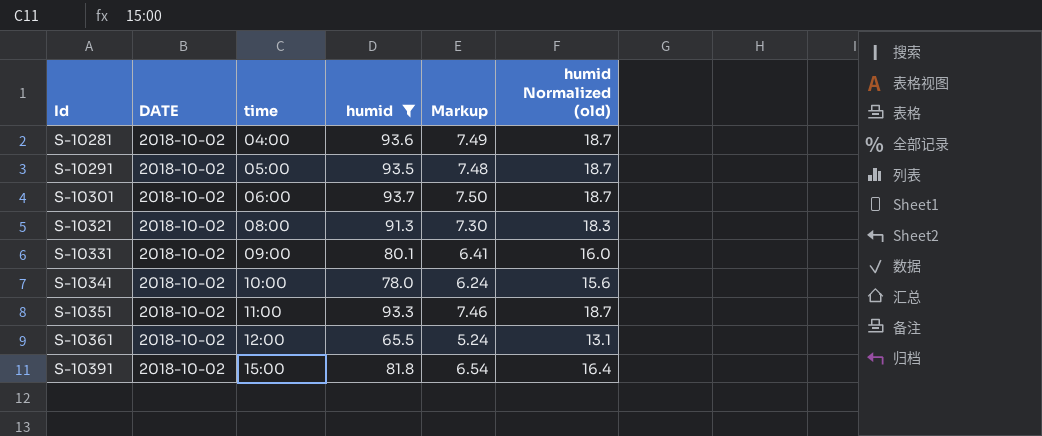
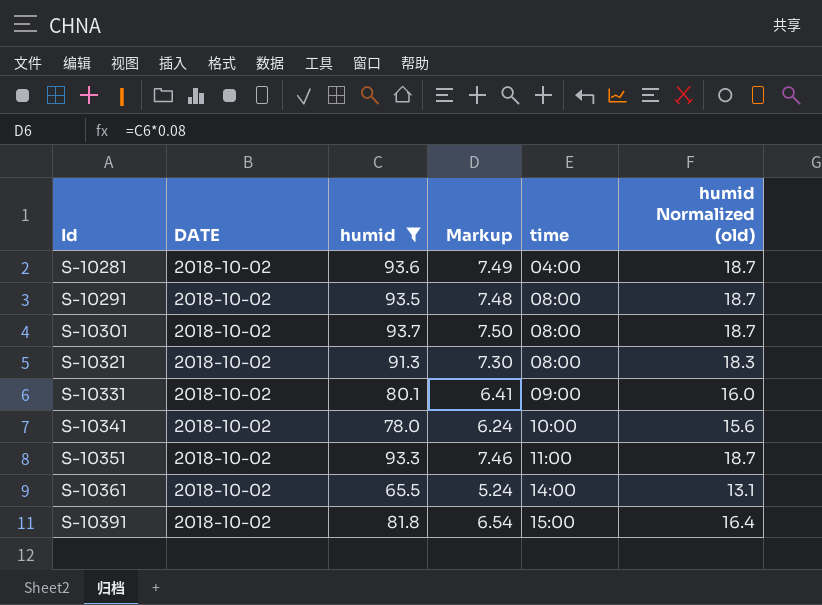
column time | position: 3 -> 5
S-10291 | time: 05:00 -> 08:00
S-10301 | time: 06:00 -> 08:00
S-10361 | time: 12:00 -> 14:00

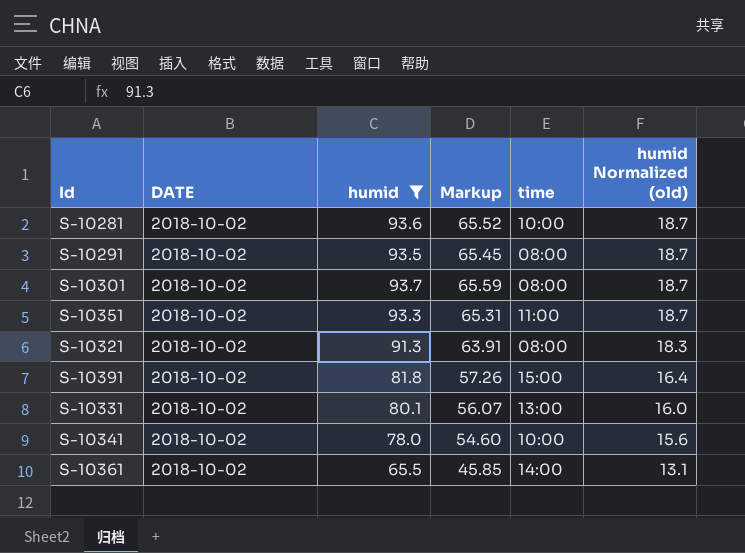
row order: Id ascending -> humid Normalized (old) descending
column Markup | formula: [humid] * 0.08 -> [humid] * 0.7
S-10281 | time: 04:00 -> 10:00
S-10331 | time: 09:00 -> 13:00

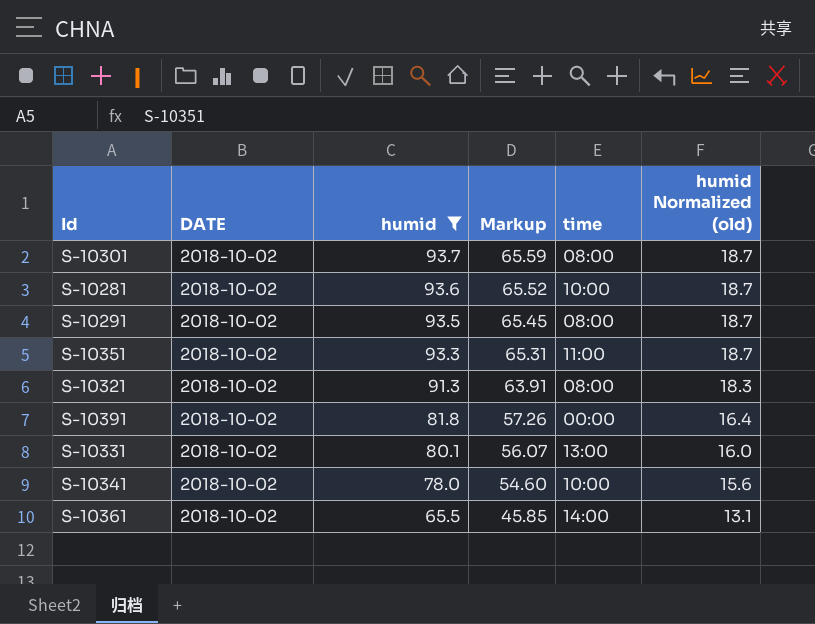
row order: humid Normalized (old) descending -> humid descending
S-10391 | time: 15:00 -> 00:00

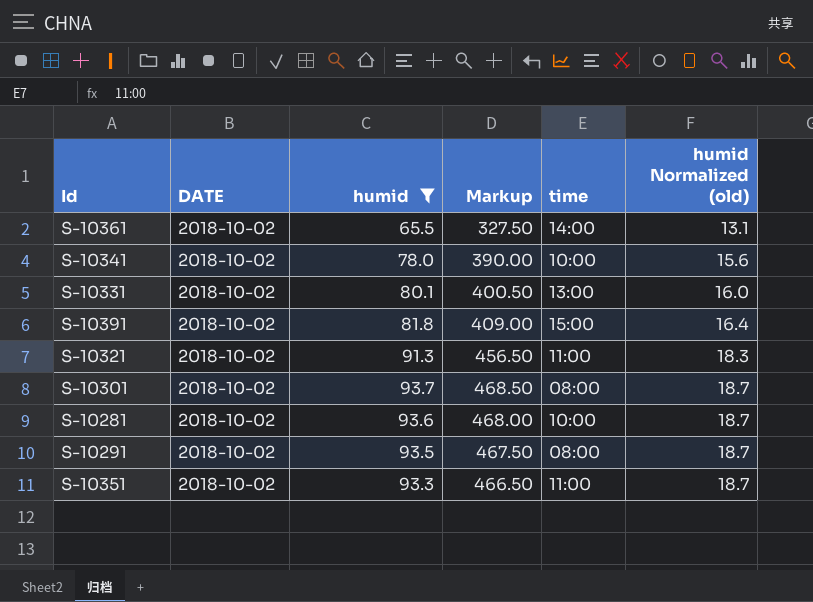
row order: humid descending -> humid Normalized (old) ascending
column Markup | formula: [humid] * 0.7 -> [humid] * 5
S-10391 | time: 00:00 -> 15:00
S-10321 | time: 08:00 -> 11:00

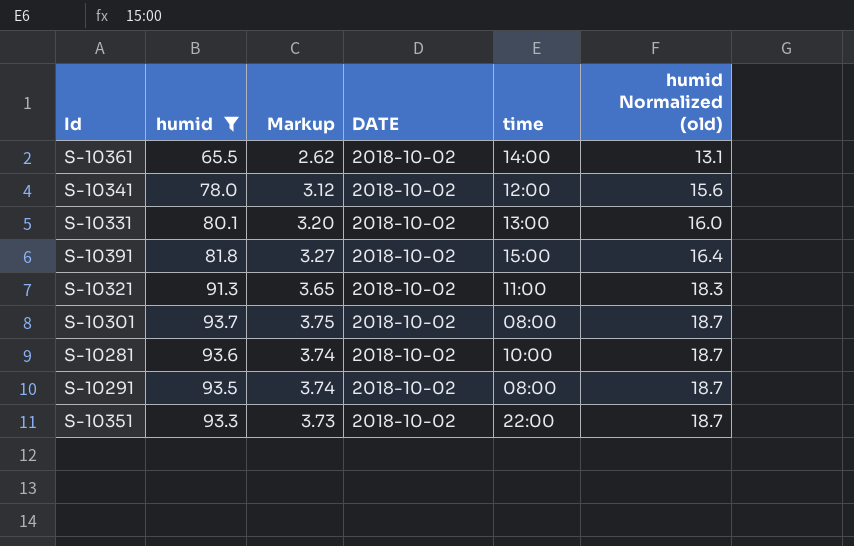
column Markup | formula: [humid] * 5 -> [humid] * 0.04
column DATE | position: 2 -> 4
S-10341 | time: 10:00 -> 12:00
S-10351 | time: 11:00 -> 22:00

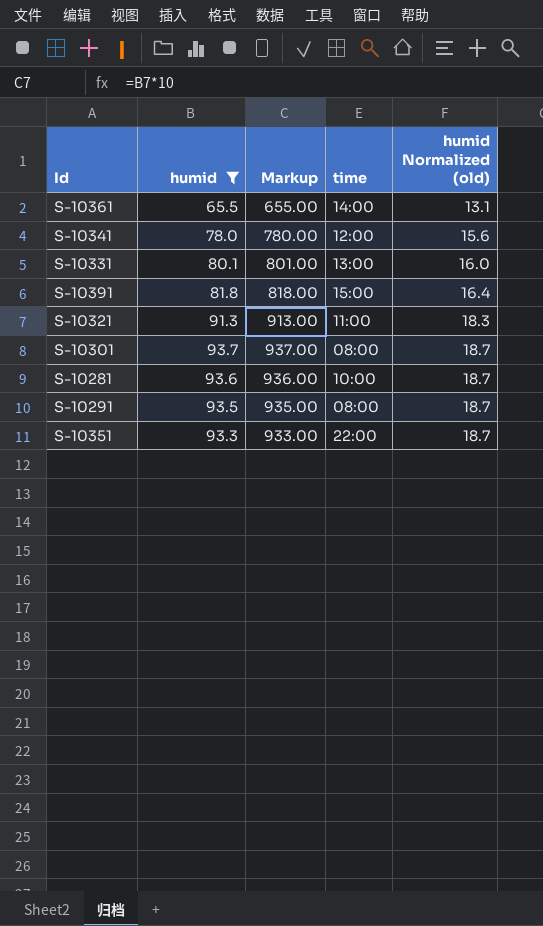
column DATE | position: 4 -> none
column Markup | formula: [humid] * 0.04 -> [humid] * 10

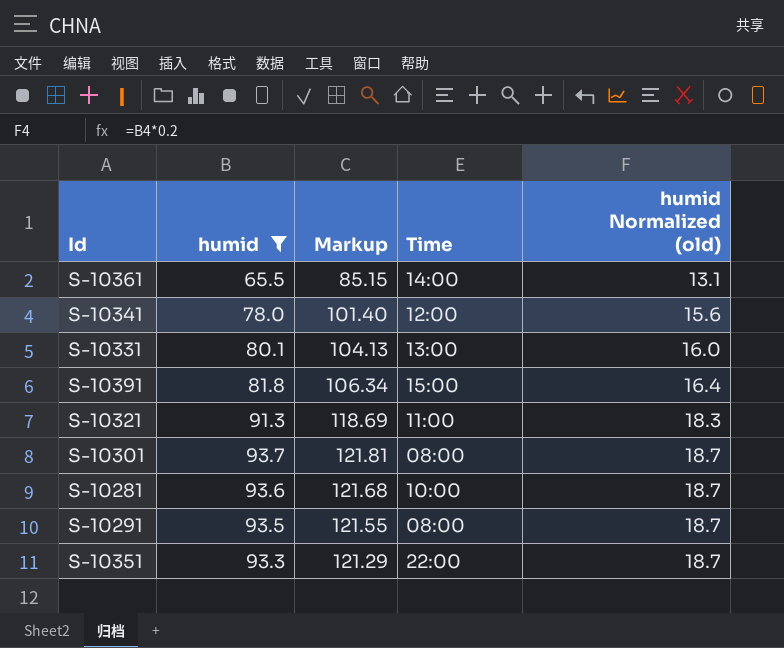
column Markup | formula: [humid] * 10 -> [humid] * 1.3
column name: time -> Time

